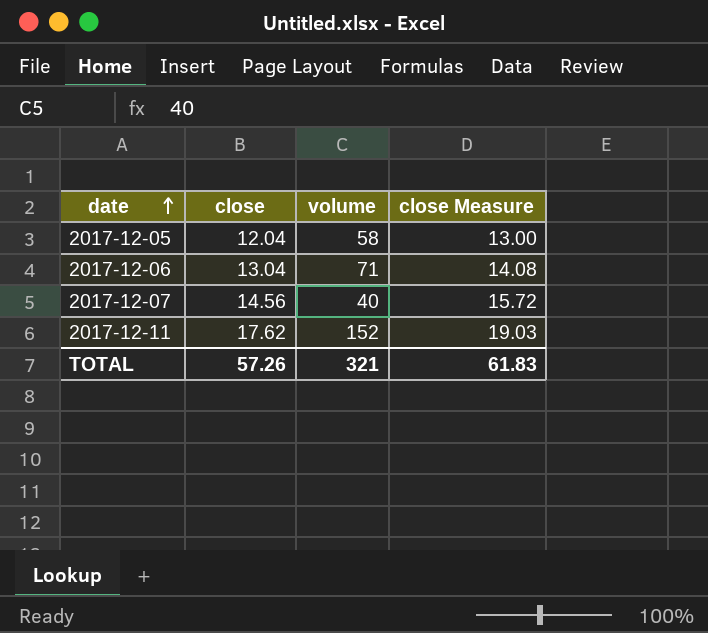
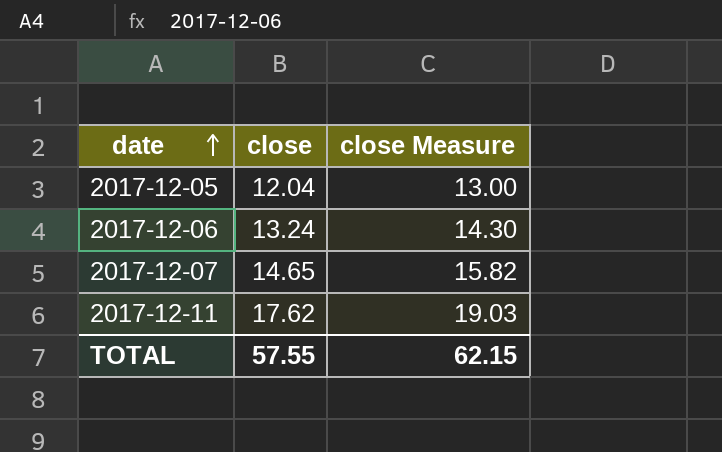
column volume | position: 3 -> none
2017-12-06 | close: 13.04 -> 13.24
2017-12-06 | close Measure: 14.08 -> 14.30
2017-12-07 | close: 14.56 -> 14.65
2017-12-07 | close Measure: 15.72 -> 15.82
TOTAL | close: 57.26 -> 57.55
TOTAL | close Measure: 61.83 -> 62.15

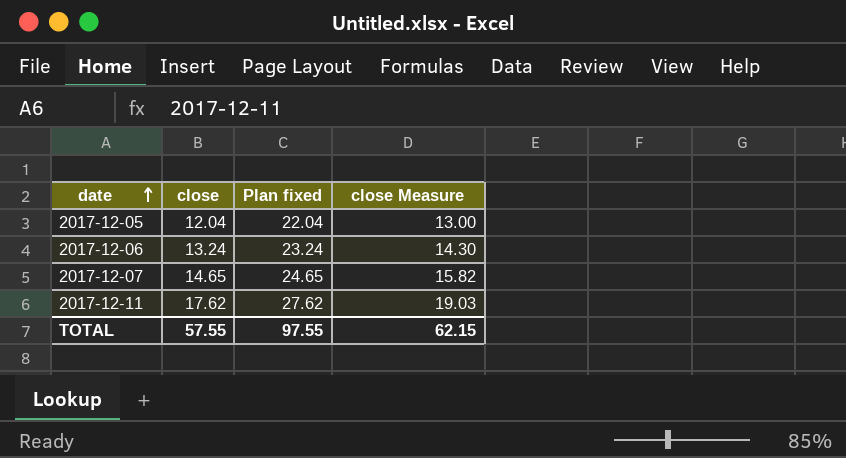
column Plan fixed | formula: none -> [close] + 10

